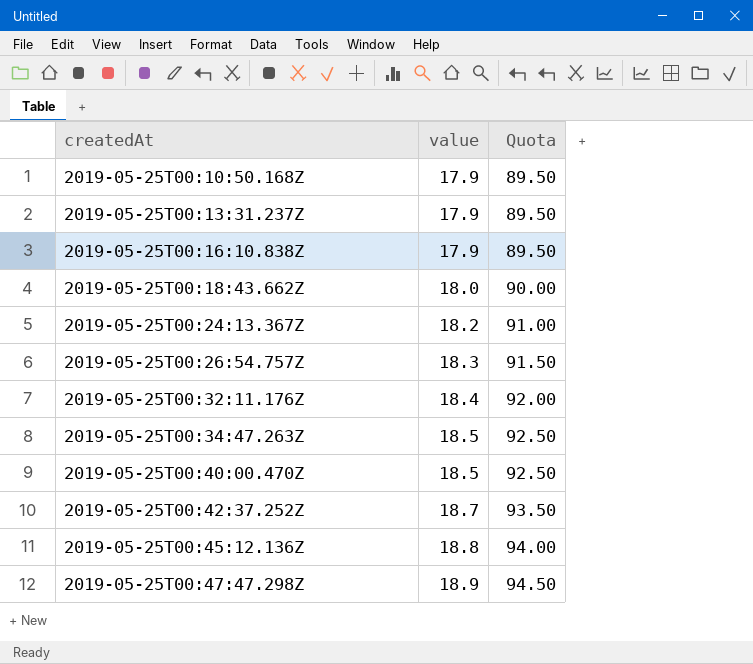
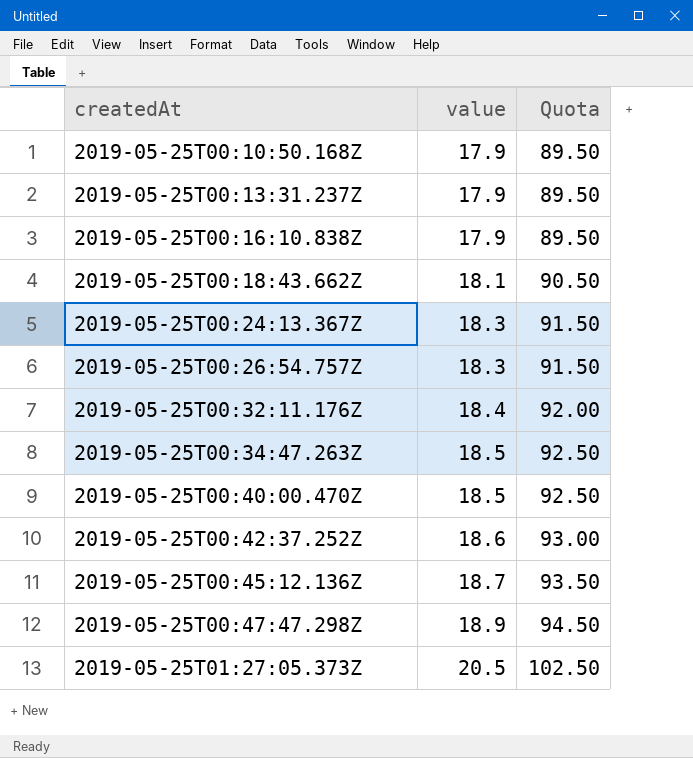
2019-05-25T00:18:43.662Z | value: 18.0 -> 18.1
2019-05-25T00:18:43.662Z | Quota: 90.00 -> 90.50
2019-05-25T00:24:13.367Z | value: 18.2 -> 18.3
2019-05-25T00:24:13.367Z | Quota: 91.00 -> 91.50
2019-05-25T00:42:37.252Z | value: 18.7 -> 18.6
2019-05-25T00:42:37.252Z | Quota: 93.50 -> 93.00
2019-05-25T00:45:12.136Z | value: 18.8 -> 18.7
2019-05-25T00:45:12.136Z | Quota: 94.00 -> 93.50
row 2019-05-25T01:27:05.373Z: none -> 20.5 | 102.50

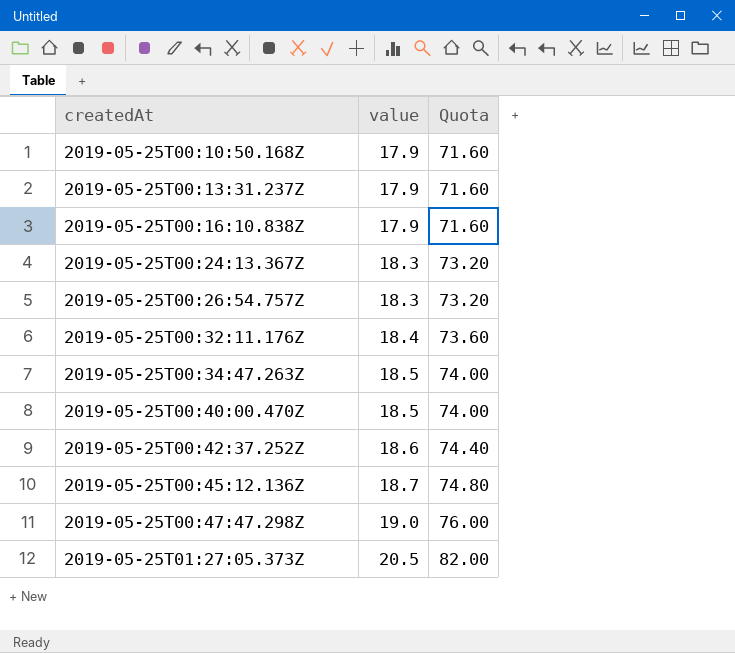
column Quota | formula: [value] * 5 -> [value] * 4
row 2019-05-25T00:18:43.662Z: 18.1 | 90.50 -> none
2019-05-25T00:47:47.298Z | value: 18.9 -> 19.0

